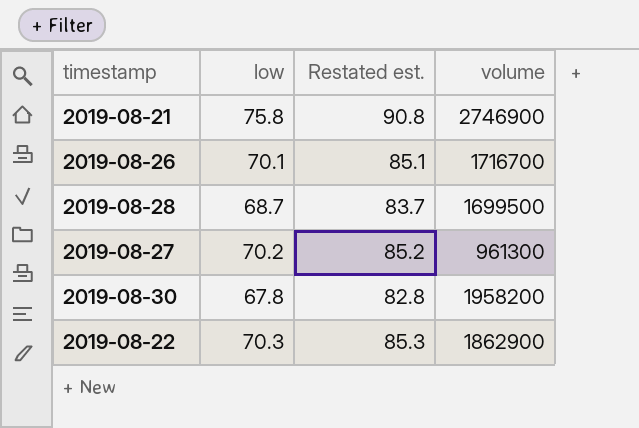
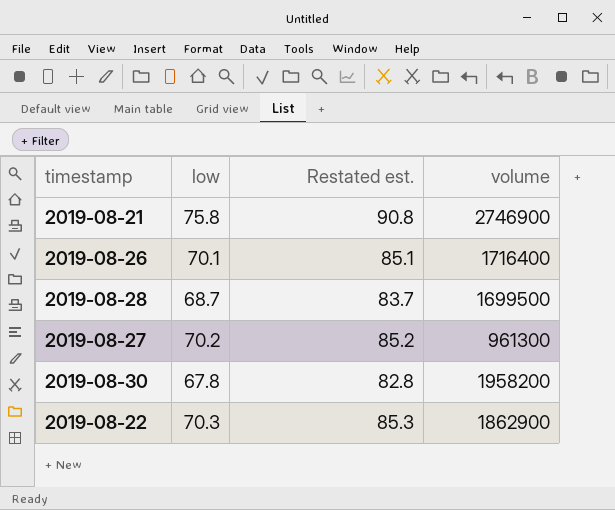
2019-08-26 | volume: 1716700 -> 1716400

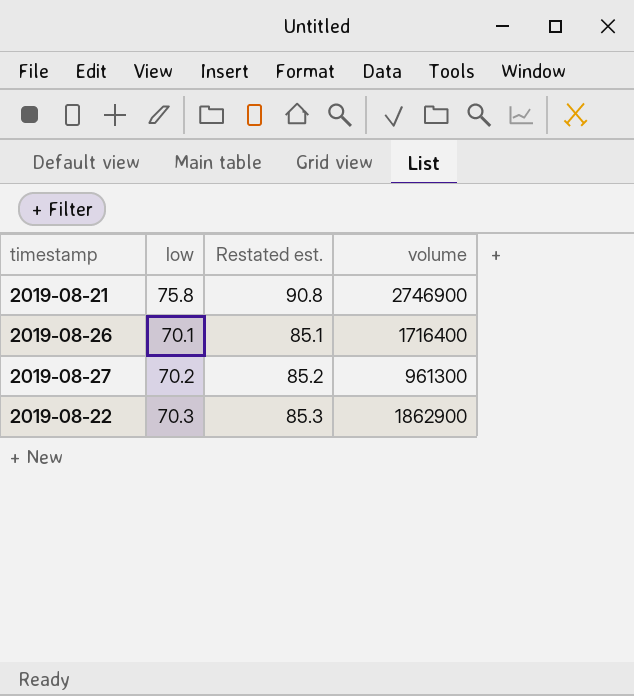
row 2019-08-28: 68.7 | 83.7 | 1699500 -> none
row 2019-08-30: 67.8 | 82.8 | 1958200 -> none

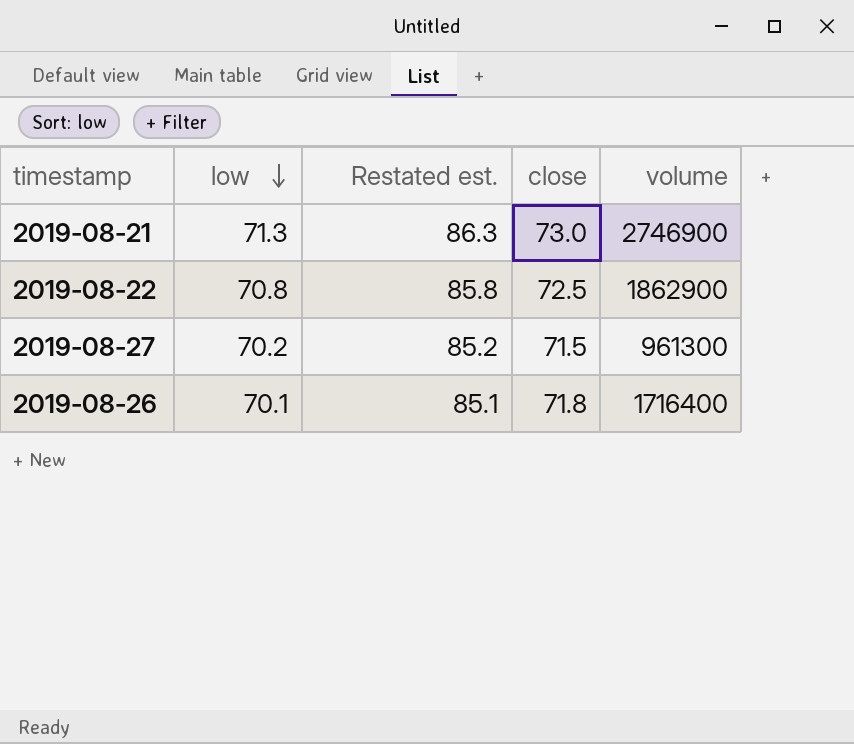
row order: none -> low descending
column close | position: none -> 4
2019-08-21 | low: 75.8 -> 71.3
2019-08-21 | Restated est.: 90.8 -> 86.3
2019-08-22 | low: 70.3 -> 70.8
2019-08-22 | Restated est.: 85.3 -> 85.8

